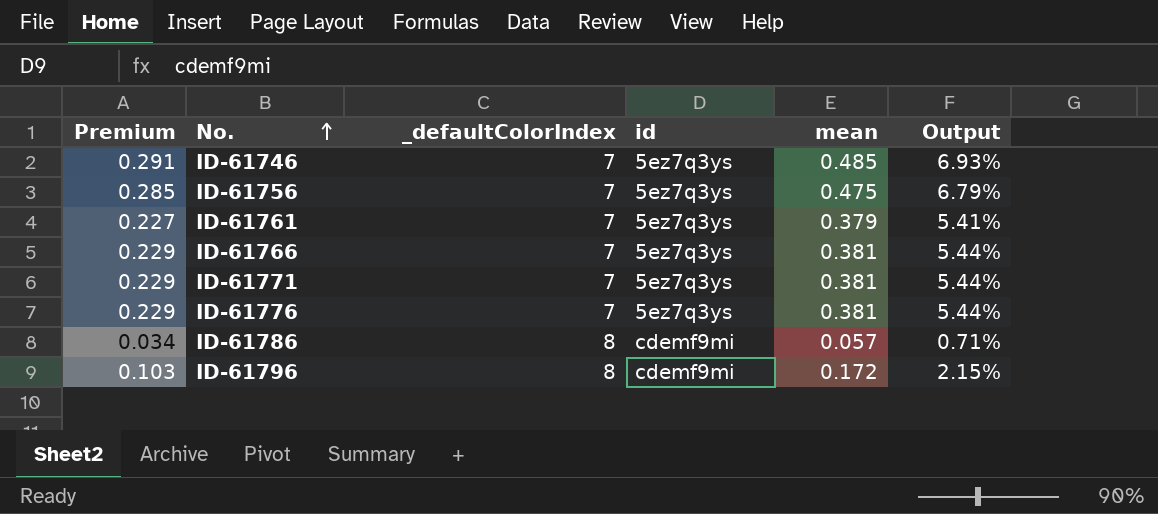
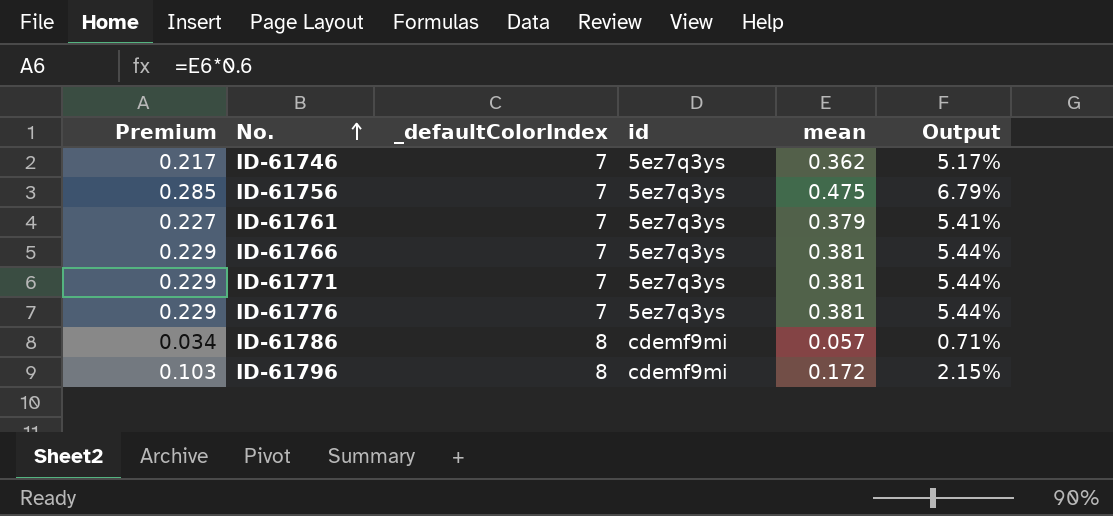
ID-61746 | Premium: 0.291 -> 0.217
ID-61746 | mean: 0.485 -> 0.362
ID-61746 | Output: 6.93% -> 5.17%

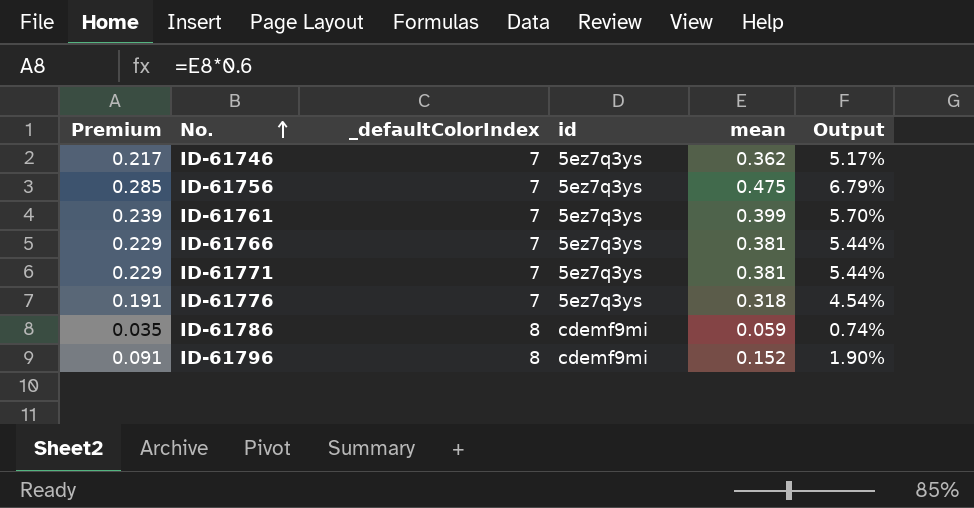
ID-61761 | Premium: 0.227 -> 0.239
ID-61761 | mean: 0.379 -> 0.399
ID-61761 | Output: 5.41% -> 5.70%
ID-61776 | Premium: 0.229 -> 0.191
ID-61776 | mean: 0.381 -> 0.318
ID-61776 | Output: 5.44% -> 4.54%
ID-61786 | Premium: 0.034 -> 0.035
ID-61786 | mean: 0.057 -> 0.059
ID-61786 | Output: 0.71% -> 0.74%
ID-61796 | Premium: 0.103 -> 0.091
ID-61796 | mean: 0.172 -> 0.152
ID-61796 | Output: 2.15% -> 1.90%

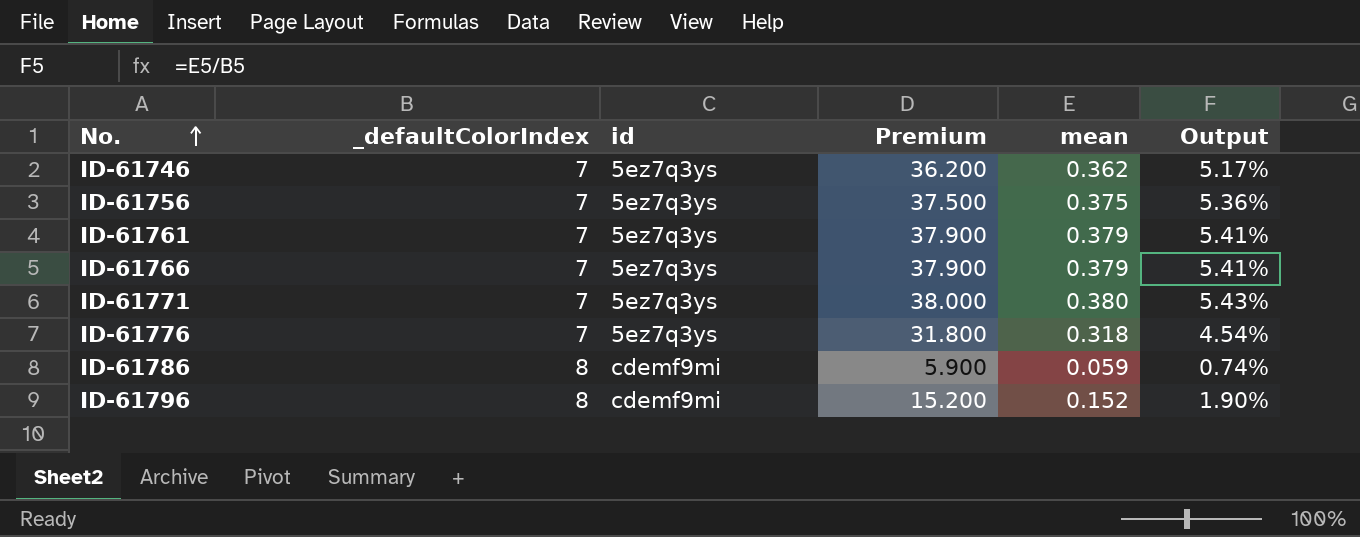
column Premium | formula: [mean] * 0.6 -> [mean] * 100
column Premium | position: 1 -> 4
ID-61756 | mean: 0.475 -> 0.375
ID-61756 | Output: 6.79% -> 5.36%
ID-61761 | mean: 0.399 -> 0.379
ID-61761 | Output: 5.70% -> 5.41%
ID-61766 | mean: 0.381 -> 0.379
ID-61766 | Output: 5.44% -> 5.41%
ID-61771 | mean: 0.381 -> 0.380
ID-61771 | Output: 5.44% -> 5.43%

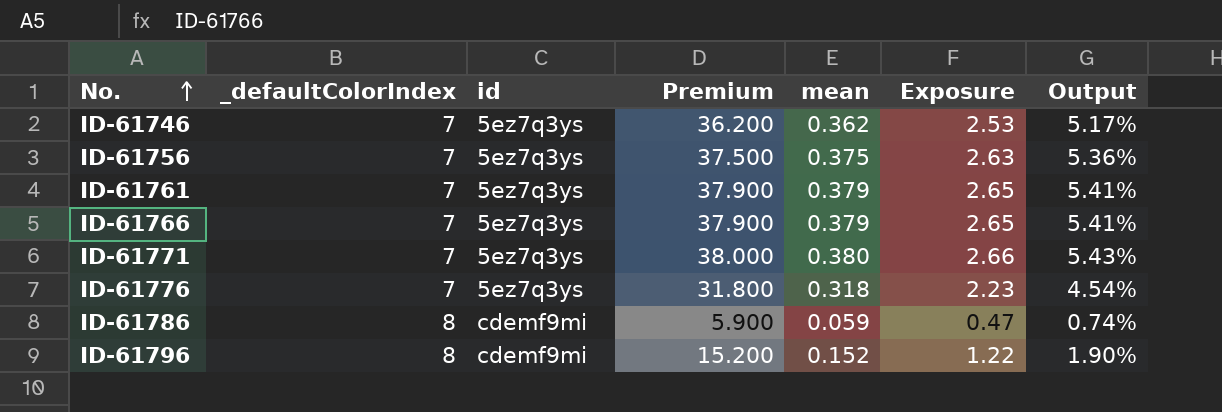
column Exposure | formula: none -> [_defaultColorIndex] * [mean]

